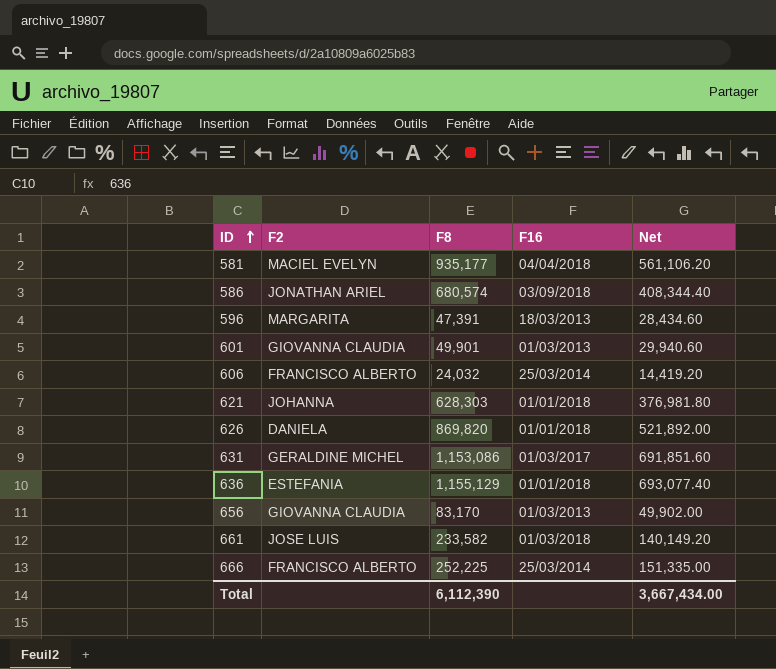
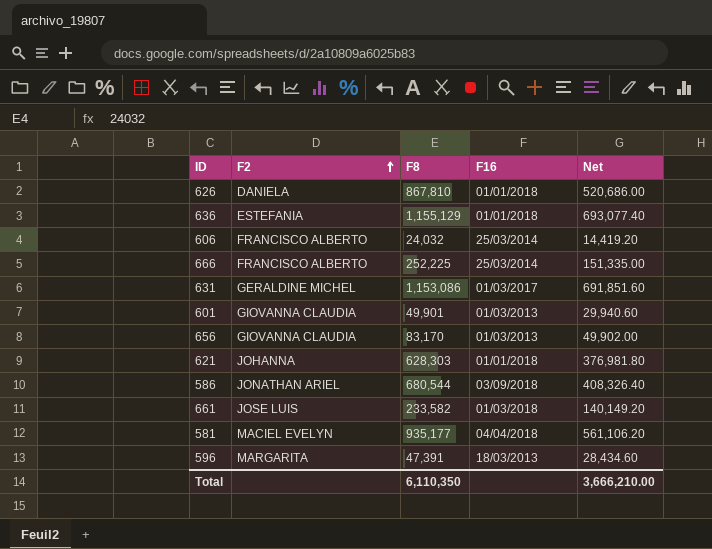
row order: ID ascending -> F2 ascending
626 | F8: 869,820 -> 867,810
626 | Net: 521,892.00 -> 520,686.00
586 | F8: 680,574 -> 680,544
586 | Net: 408,344.40 -> 408,326.40
Total | F8: 6,112,390 -> 6,110,350
Total | Net: 3,667,434.00 -> 3,666,210.00

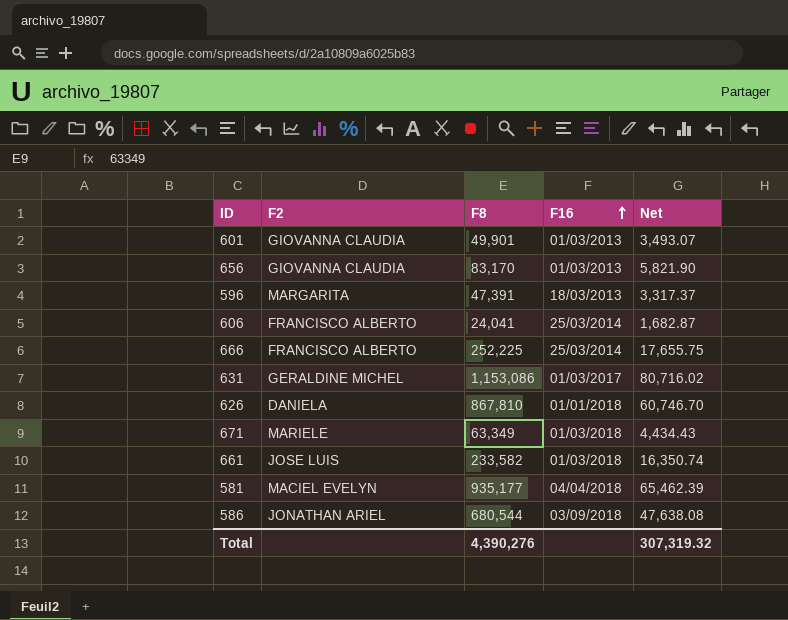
row order: F2 ascending -> F16 ascending
column Net | formula: [F8] * 0.6 -> [F8] * 0.07
row 636: ESTEFANIA | 1,155,129 | 01/01/2018 | 693,077.40 -> none
row 621: JOHANNA | 628,303 | 01/01/2018 | 376,981.80 -> none
606 | F8: 24,032 -> 24,041
row 671: none -> MARIELE | 63,349 | 01/03/2018 | 4,434.43
Total | F8: 6,110,350 -> 4,390,276
Total | Net: 3,666,210.00 -> 307,319.32

